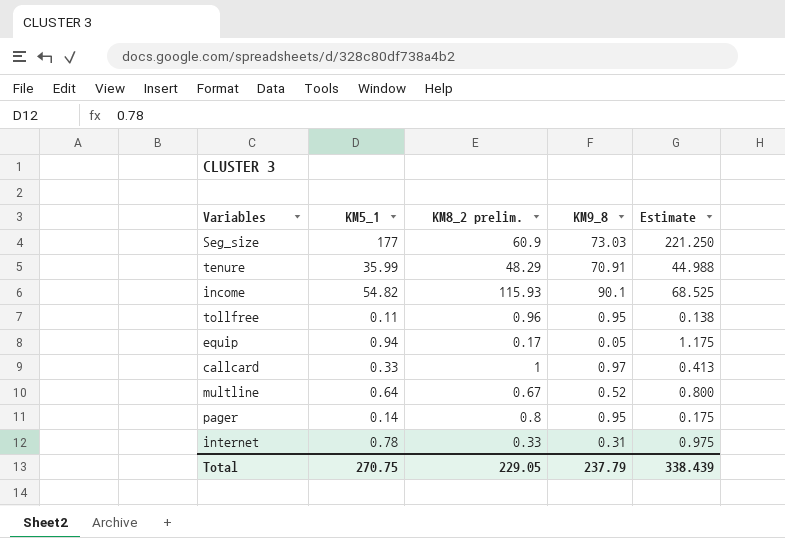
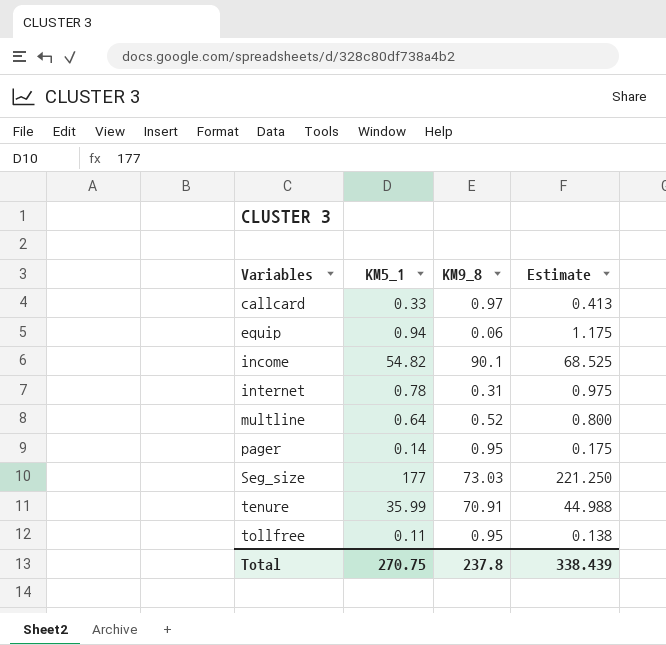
row order: none -> Variables ascending
column KM8_2 prelim. | position: 3 -> none
equip | KM9_8: 0.05 -> 0.06
Total | KM9_8: 237.79 -> 237.8

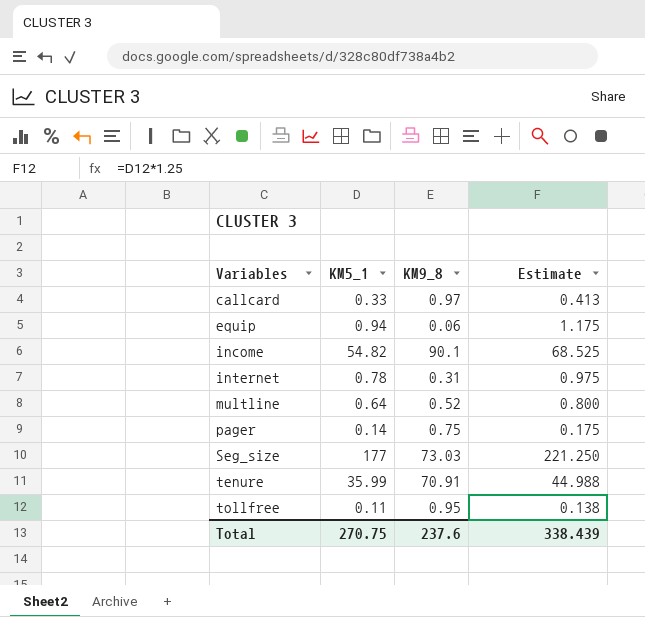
pager | KM9_8: 0.95 -> 0.75
Total | KM9_8: 237.8 -> 237.6

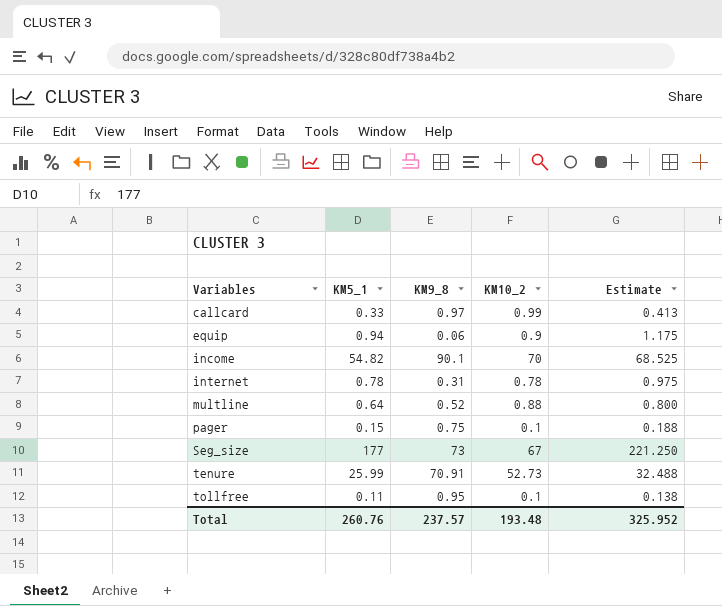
column KM10_2 | position: none -> 4
pager | KM5_1: 0.14 -> 0.15
pager | Estimate: 0.175 -> 0.188
Seg_size | KM9_8: 73.03 -> 73
tenure | KM5_1: 35.99 -> 25.99
tenure | Estimate: 44.988 -> 32.488
Total | KM5_1: 270.75 -> 260.76
Total | KM9_8: 237.6 -> 237.57
Total | Estimate: 338.439 -> 325.952

